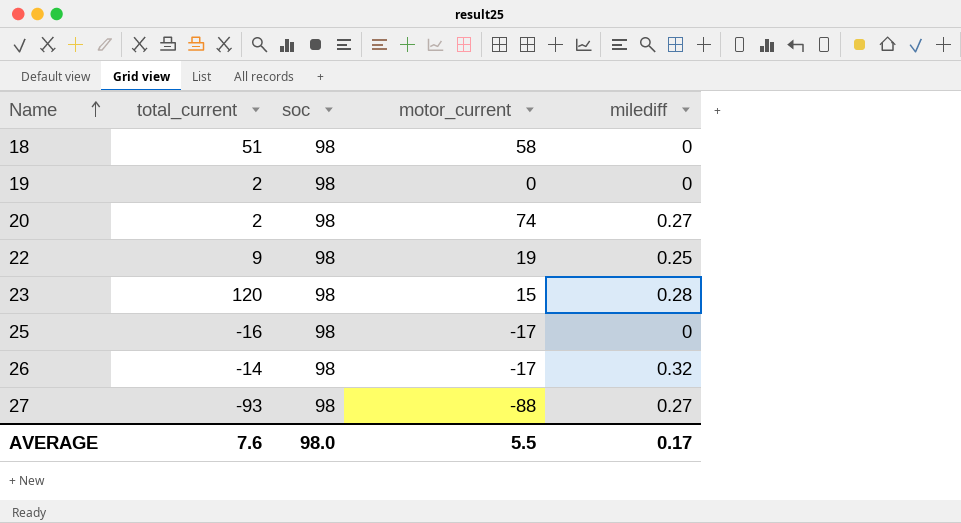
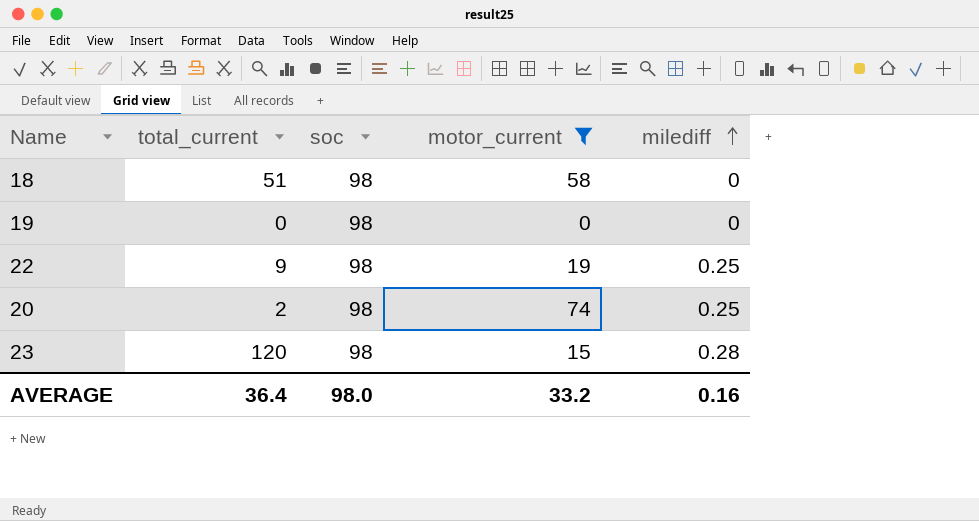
filter: none -> motor_current >= 0
row order: Name ascending -> milediff ascending
19 | total_current: 2 -> 0
20 | milediff: 0.27 -> 0.25
AVERAGE | total_current: 7.6 -> 36.4
AVERAGE | motor_current: 5.5 -> 33.2
AVERAGE | milediff: 0.17 -> 0.16

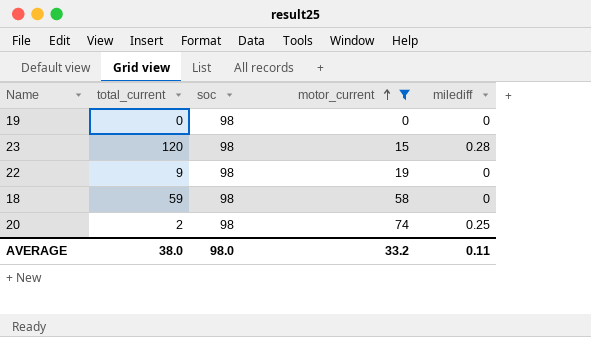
row order: milediff ascending -> motor_current ascending
22 | milediff: 0.25 -> 0
18 | total_current: 51 -> 59
AVERAGE | total_current: 36.4 -> 38.0
AVERAGE | milediff: 0.16 -> 0.11

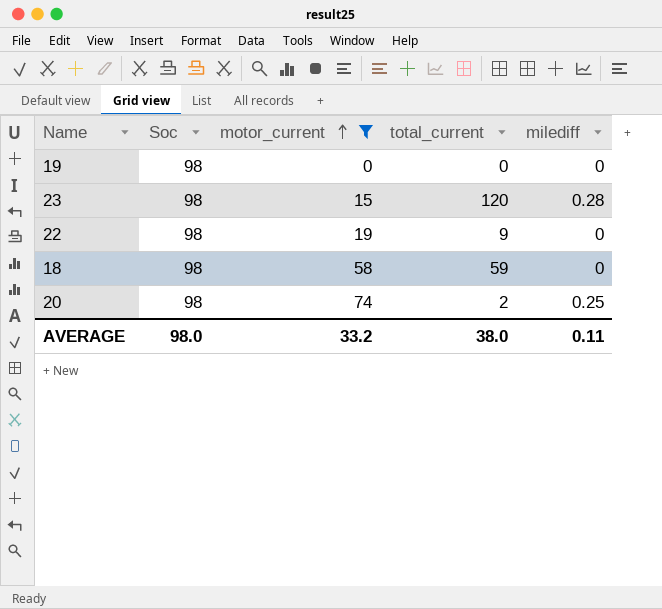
column name: soc -> Soc
column total_current | position: 2 -> 4

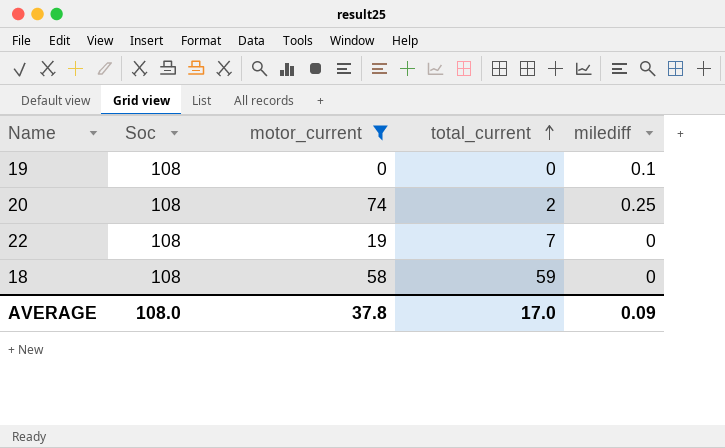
row order: motor_current ascending -> total_current ascending
row 23: 98 | 15 | 120 | 0.28 -> none
19 | Soc: 98 -> 108
19 | milediff: 0 -> 0.1
20 | Soc: 98 -> 108
22 | Soc: 98 -> 108
22 | total_current: 9 -> 7
18 | Soc: 98 -> 108
AVERAGE | Soc: 98.0 -> 108.0
AVERAGE | motor_current: 33.2 -> 37.8
AVERAGE | total_current: 38.0 -> 17.0
AVERAGE | milediff: 0.11 -> 0.09

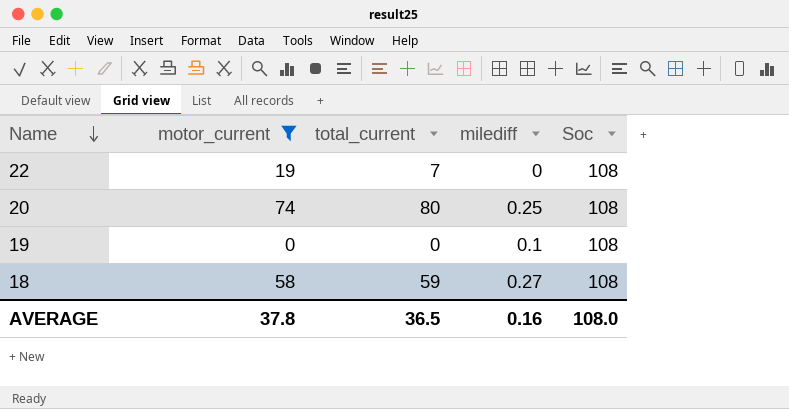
row order: total_current ascending -> Name descending
column Soc | position: 2 -> 5
20 | total_current: 2 -> 80
18 | milediff: 0 -> 0.27
AVERAGE | total_current: 17.0 -> 36.5
AVERAGE | milediff: 0.09 -> 0.16

